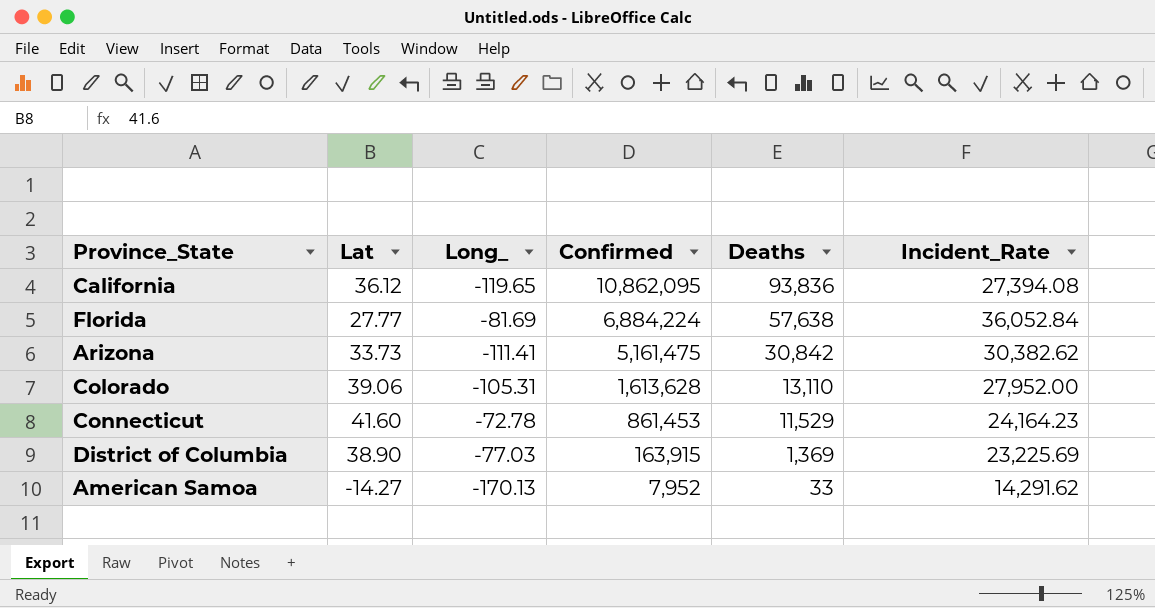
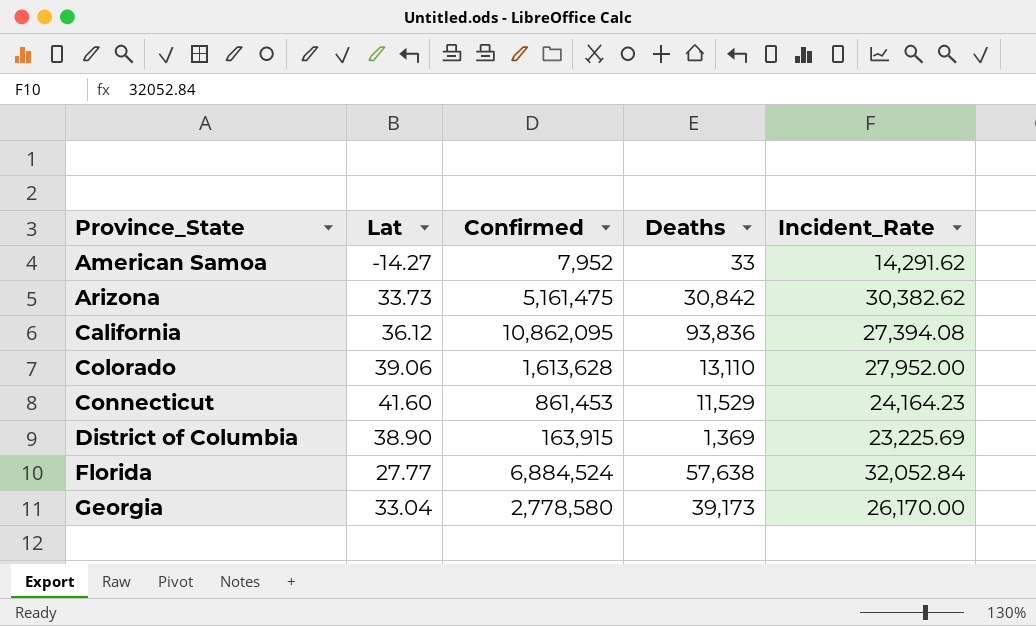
row order: Confirmed descending -> Province_State ascending
column Long_ | position: 3 -> none
Florida | Confirmed: 6,884,224 -> 6,884,524
Florida | Incident_Rate: 36,052.84 -> 32,052.84
row Georgia: none -> 33.04 | 2,778,580 | 39,173 | 26,170.00

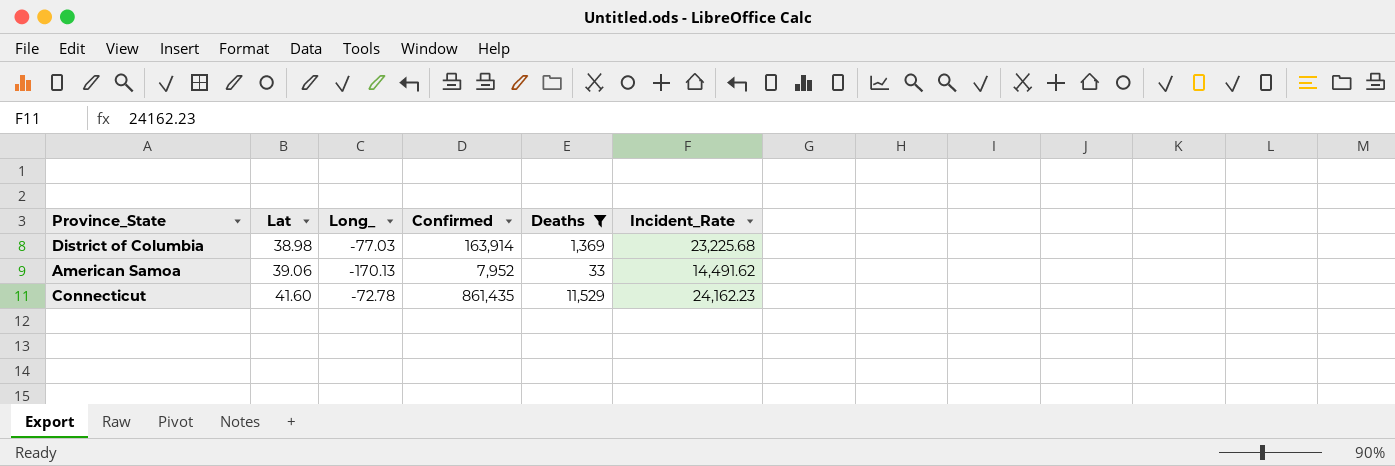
filter: none -> Deaths <= 11,529
row order: Province_State ascending -> Lat ascending
column Long_ | position: none -> 3
District of Columbia | Lat: 38.90 -> 38.98
District of Columbia | Confirmed: 163,915 -> 163,914
District of Columbia | Incident_Rate: 23,225.69 -> 23,225.68
American Samoa | Lat: -14.27 -> 39.06
American Samoa | Incident_Rate: 14,291.62 -> 14,491.62
Connecticut | Confirmed: 861,453 -> 861,435
Connecticut | Incident_Rate: 24,164.23 -> 24,162.23

